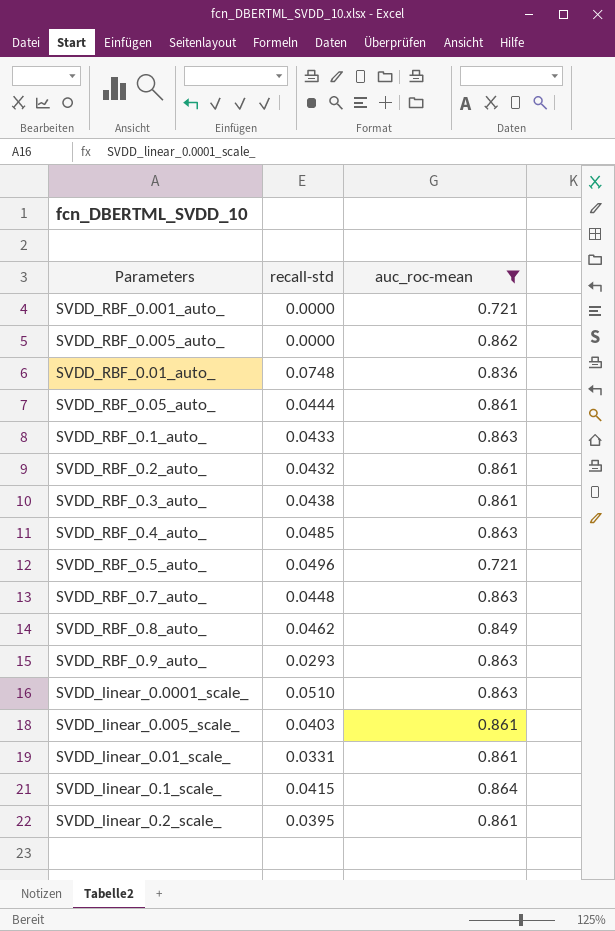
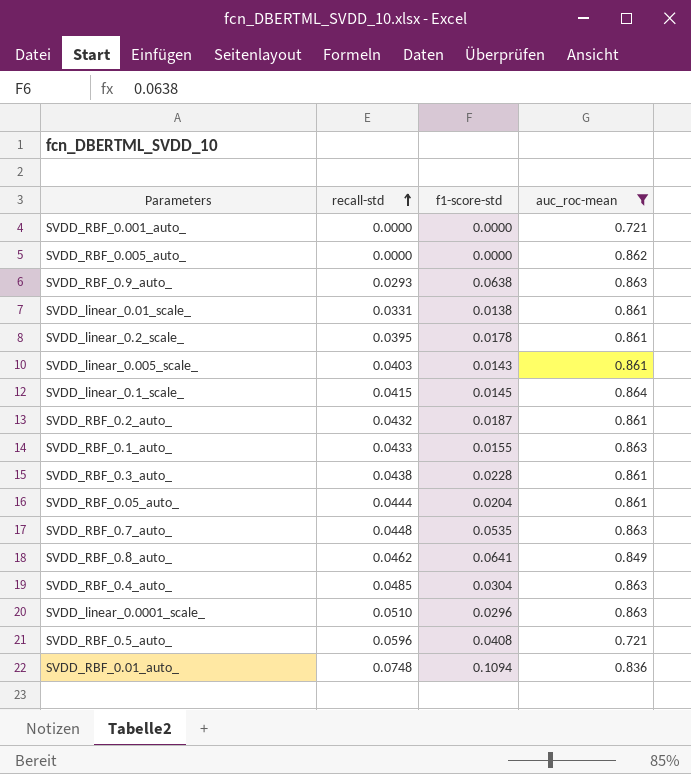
row order: none -> recall-std ascending
column f1-score-std | position: none -> 3
SVDD_RBF_0.5_auto_ | recall-std: 0.0496 -> 0.0596

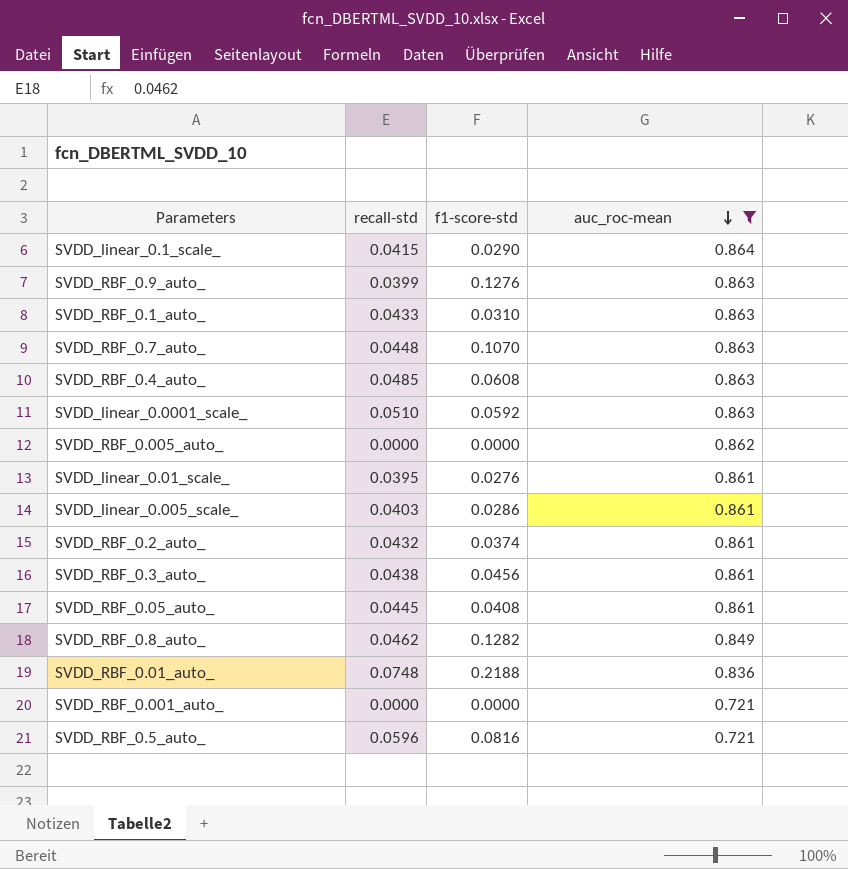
row order: recall-std ascending -> auc_roc-mean descending
row SVDD_linear_0.2_scale_: 0.0395 | 0.0178 | 0.861 -> none
SVDD_linear_0.1_scale_ | f1-score-std: 0.0145 -> 0.0290
SVDD_RBF_0.9_auto_ | recall-std: 0.0293 -> 0.0399
SVDD_RBF_0.9_auto_ | f1-score-std: 0.0638 -> 0.1276
SVDD_RBF_0.1_auto_ | f1-score-std: 0.0155 -> 0.0310
SVDD_RBF_0.7_auto_ | f1-score-std: 0.0535 -> 0.1070
SVDD_RBF_0.4_auto_ | f1-score-std: 0.0304 -> 0.0608
SVDD_linear_0.0001_scale_ | f1-score-std: 0.0296 -> 0.0592
SVDD_linear_0.01_scale_ | recall-std: 0.0331 -> 0.0395
SVDD_linear_0.01_scale_ | f1-score-std: 0.0138 -> 0.0276
SVDD_linear_0.005_scale_ | f1-score-std: 0.0143 -> 0.0286
SVDD_RBF_0.2_auto_ | f1-score-std: 0.0187 -> 0.0374
SVDD_RBF_0.3_auto_ | f1-score-std: 0.0228 -> 0.0456
SVDD_RBF_0.05_auto_ | recall-std: 0.0444 -> 0.0445
SVDD_RBF_0.05_auto_ | f1-score-std: 0.0204 -> 0.0408
SVDD_RBF_0.8_auto_ | f1-score-std: 0.0641 -> 0.1282
SVDD_RBF_0.01_auto_ | f1-score-std: 0.1094 -> 0.2188
SVDD_RBF_0.5_auto_ | f1-score-std: 0.0408 -> 0.0816

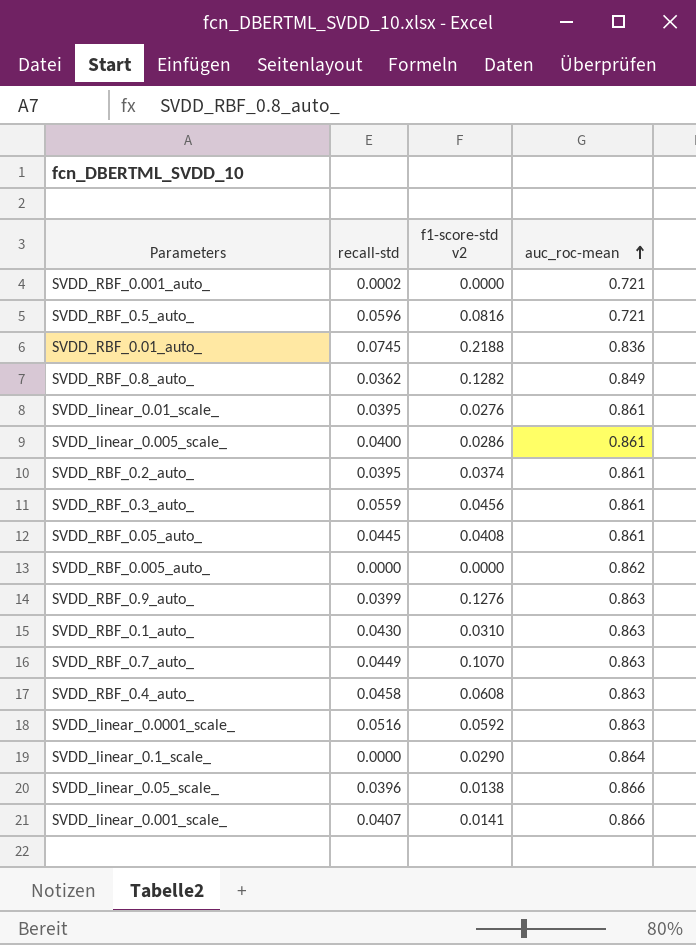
filter: auc_roc-mean != 0.866 -> none
row order: auc_roc-mean descending -> auc_roc-mean ascending
column name: f1-score-std -> f1-score-std v2
SVDD_RBF_0.001_auto_ | recall-std: 0.0000 -> 0.0002
SVDD_RBF_0.01_auto_ | recall-std: 0.0748 -> 0.0745
SVDD_RBF_0.8_auto_ | recall-std: 0.0462 -> 0.0362
SVDD_linear_0.005_scale_ | recall-std: 0.0403 -> 0.0400
SVDD_RBF_0.2_auto_ | recall-std: 0.0432 -> 0.0395
SVDD_RBF_0.3_auto_ | recall-std: 0.0438 -> 0.0559
SVDD_RBF_0.1_auto_ | recall-std: 0.0433 -> 0.0430
SVDD_RBF_0.7_auto_ | recall-std: 0.0448 -> 0.0449
SVDD_RBF_0.4_auto_ | recall-std: 0.0485 -> 0.0458
SVDD_linear_0.0001_scale_ | recall-std: 0.0510 -> 0.0516
SVDD_linear_0.1_scale_ | recall-std: 0.0415 -> 0.0000

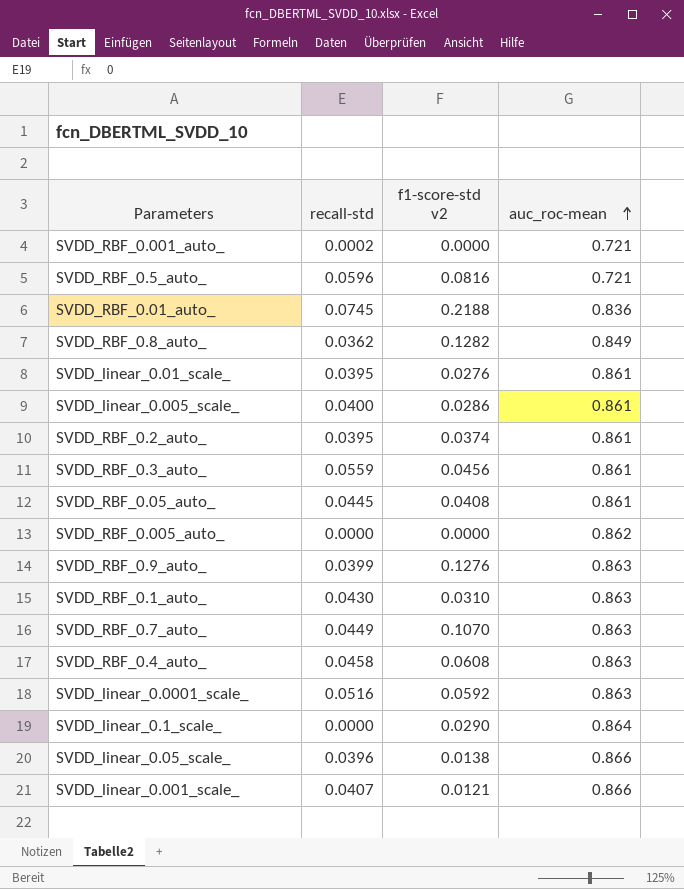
SVDD_linear_0.001_scale_ | f1-score-std v2: 0.0141 -> 0.0121

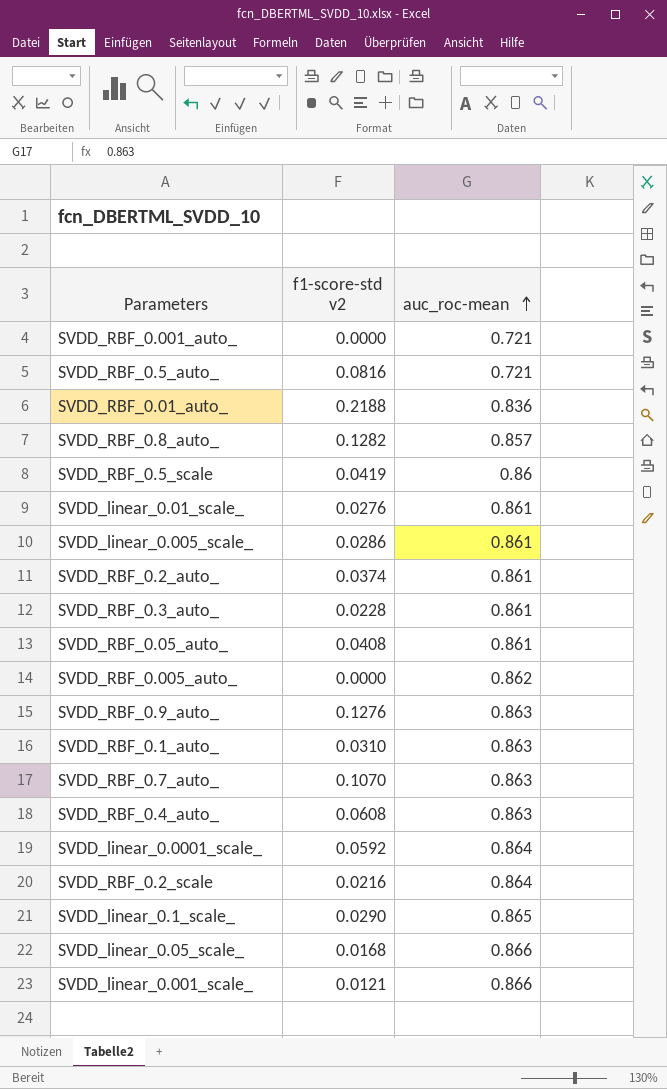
column recall-std | position: 2 -> none
SVDD_RBF_0.8_auto_ | auc_roc-mean: 0.849 -> 0.857
row SVDD_RBF_0.5_scale: none -> 0.0419 | 0.86
SVDD_RBF_0.3_auto_ | f1-score-std v2: 0.0456 -> 0.0228
SVDD_linear_0.0001_scale_ | auc_roc-mean: 0.863 -> 0.864
row SVDD_RBF_0.2_scale: none -> 0.0216 | 0.864
SVDD_linear_0.1_scale_ | auc_roc-mean: 0.864 -> 0.865
SVDD_linear_0.05_scale_ | f1-score-std v2: 0.0138 -> 0.0168

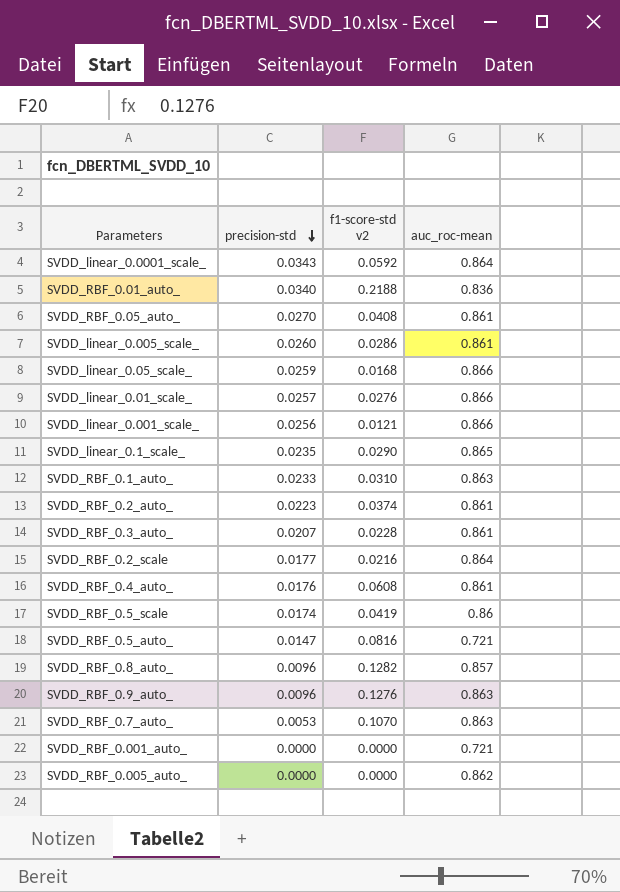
row order: auc_roc-mean ascending -> precision-std descending
column precision-std | position: none -> 2
SVDD_linear_0.01_scale_ | auc_roc-mean: 0.861 -> 0.866
SVDD_RBF_0.4_auto_ | auc_roc-mean: 0.863 -> 0.861

